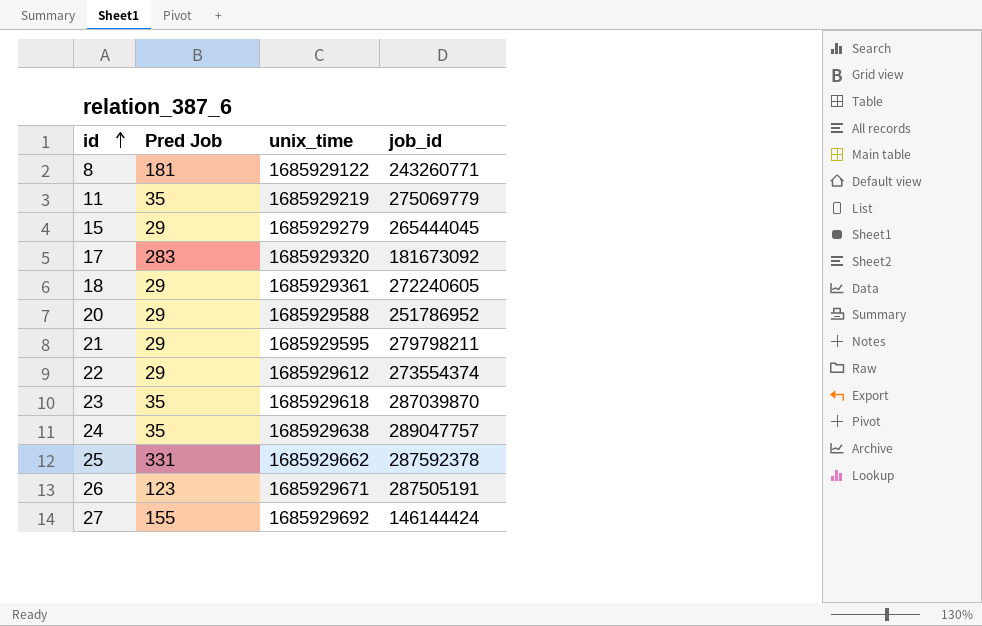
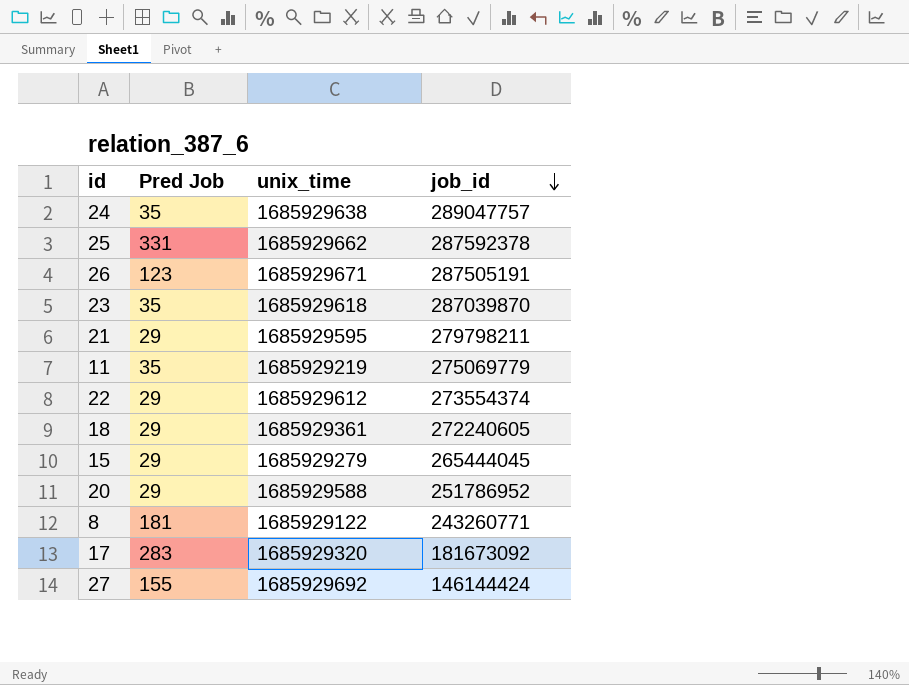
row order: id ascending -> job_id descending

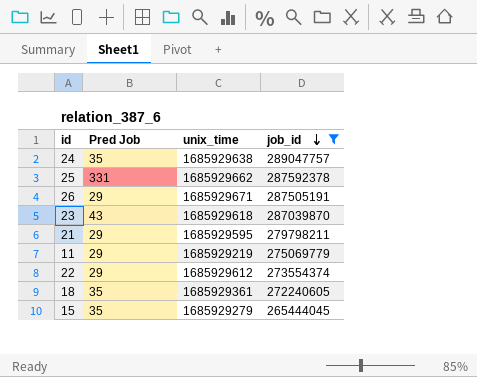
filter: none -> job_id >= 265444045
26 | Pred Job: 123 -> 29
23 | Pred Job: 35 -> 43
11 | Pred Job: 35 -> 29
18 | Pred Job: 29 -> 35
15 | Pred Job: 29 -> 35

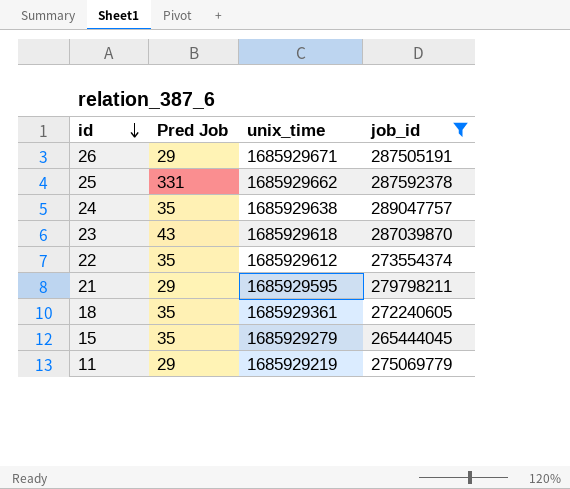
row order: job_id descending -> id descending
22 | Pred Job: 29 -> 35

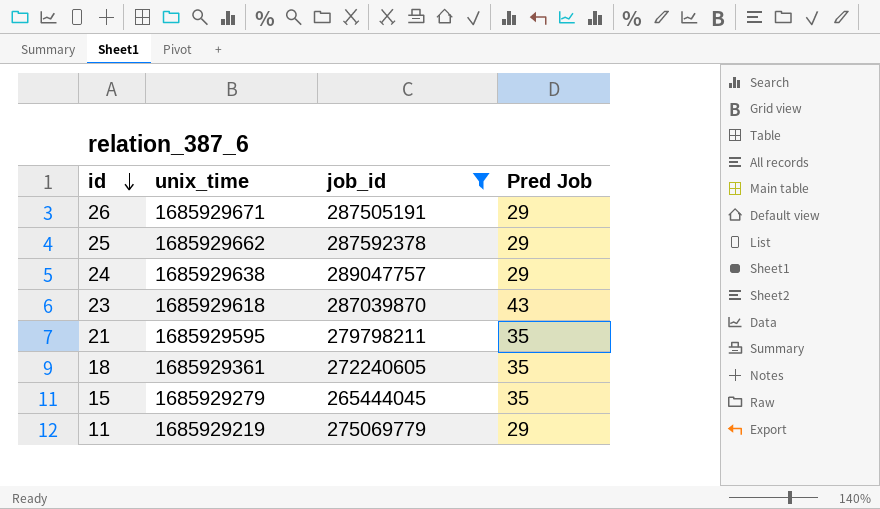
column Pred Job | position: 2 -> 4
row 22: 35 | 1685929612 | 273554374 -> none
25 | Pred Job: 331 -> 29
24 | Pred Job: 35 -> 29
21 | Pred Job: 29 -> 35

